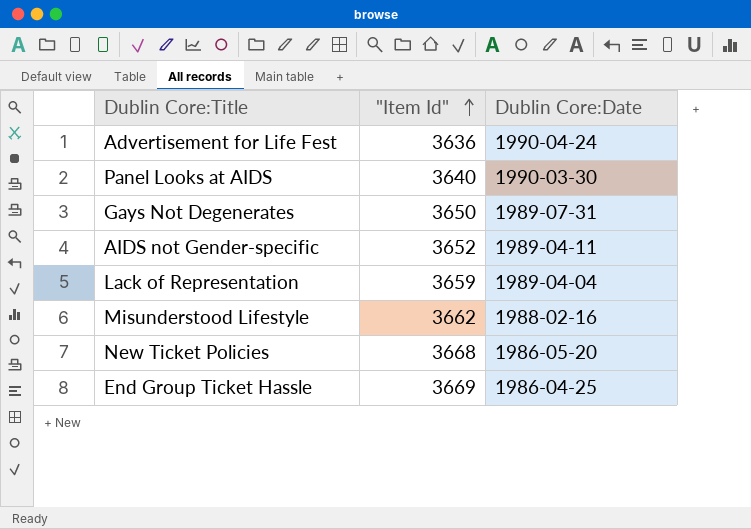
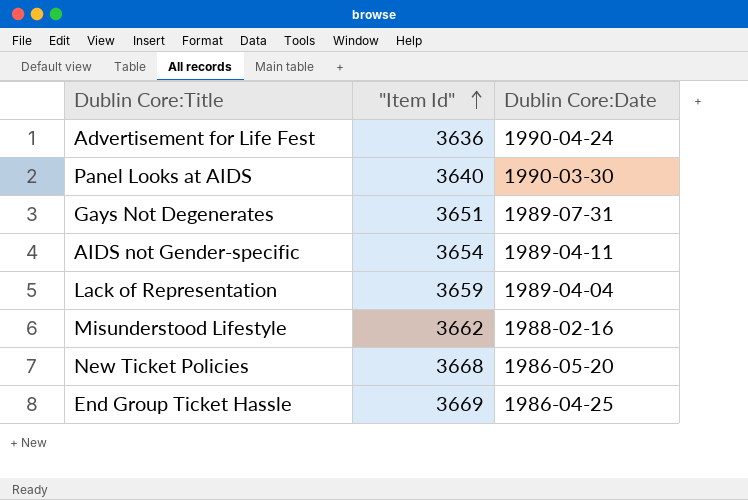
Gays Not Degenerates | "Item Id": 3650 -> 3651
AIDS not Gender-specific | "Item Id": 3652 -> 3654

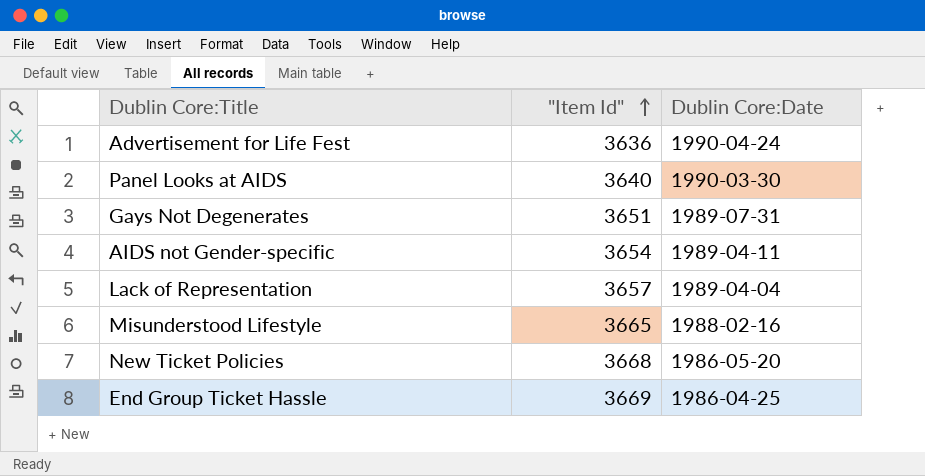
Lack of Representation | "Item Id": 3659 -> 3657
Misunderstood Lifestyle | "Item Id": 3662 -> 3665

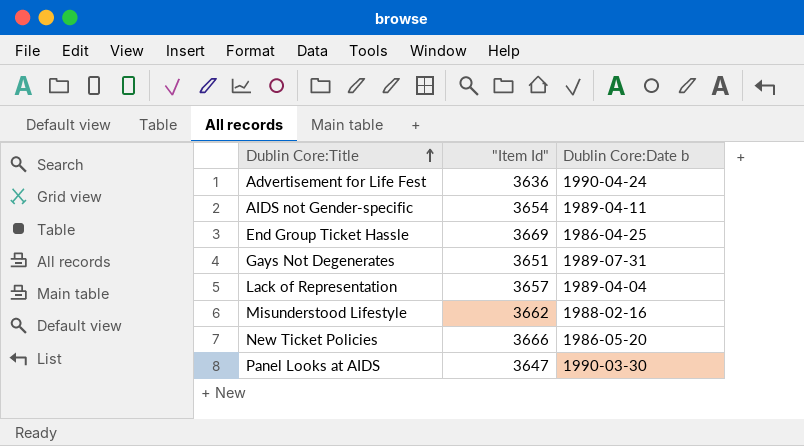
row order: "Item Id" ascending -> Dublin Core:Title ascending
column name: Dublin Core:Date -> Dublin Core:Date b
Misunderstood Lifestyle | "Item Id": 3665 -> 3662
New Ticket Policies | "Item Id": 3668 -> 3666
Panel Looks at AIDS | "Item Id": 3640 -> 3647

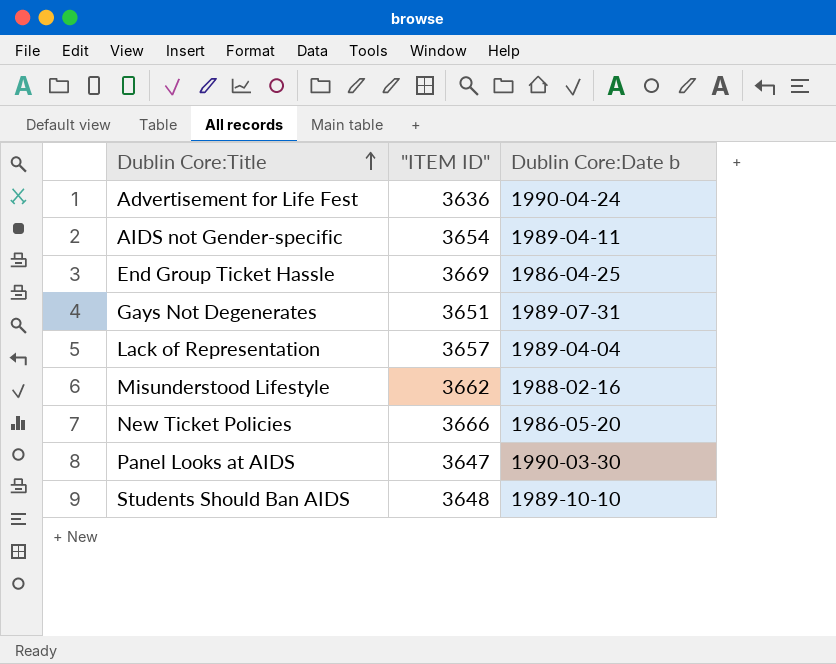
column name: "Item Id" -> "ITEM ID"
row Students Should Ban AIDS: none -> 3648 | 1989-10-10

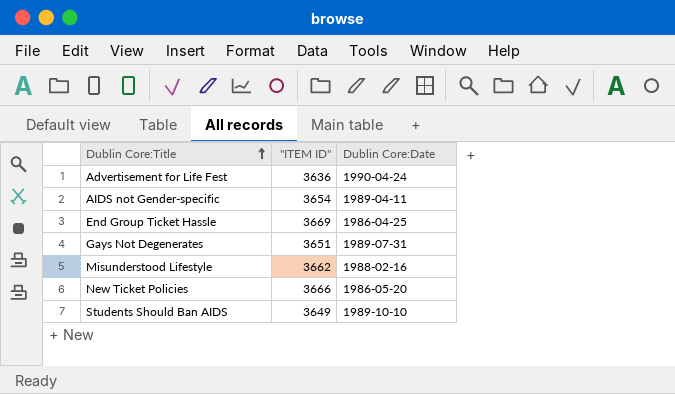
column name: Dublin Core:Date b -> Dublin Core:Date
row Lack of Representation: 3657 | 1989-04-04 -> none
row Panel Looks at AIDS: 3647 | 1990-03-30 -> none
Students Should Ban AIDS | "ITEM ID": 3648 -> 3649

